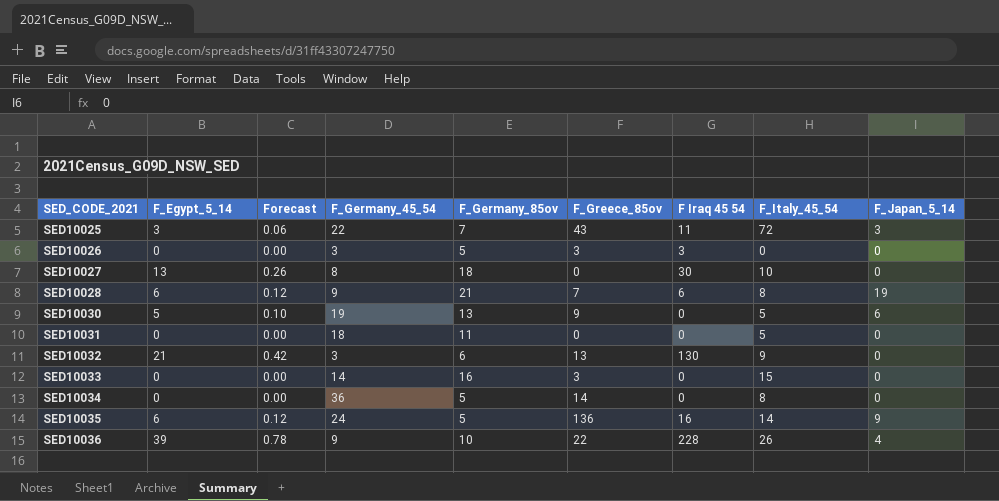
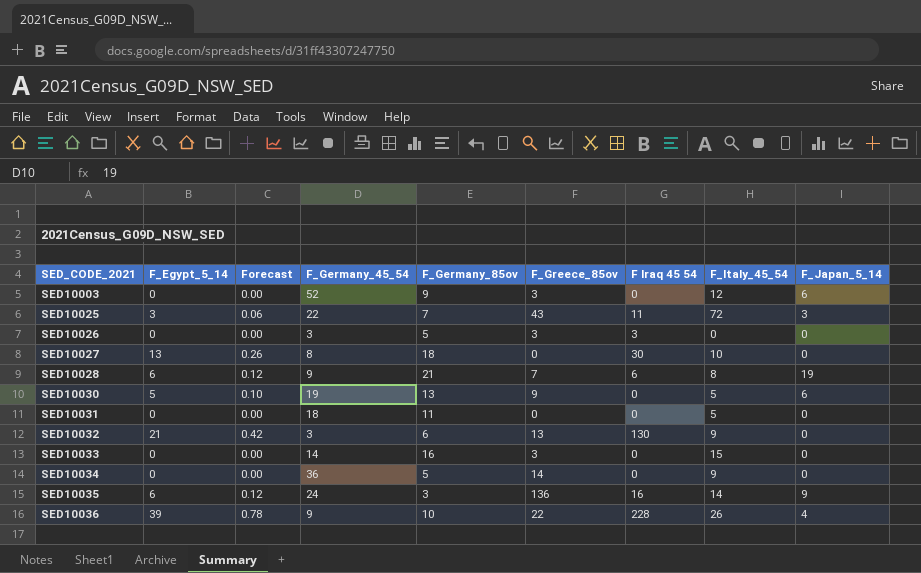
row SED10003: none -> 0 | 0.00 | 52 | 9 | 3 | 0 | 12 | 6
SED10034 | F_Italy_45_54: 8 -> 9
SED10035 | F_Germany_85ov: 5 -> 3

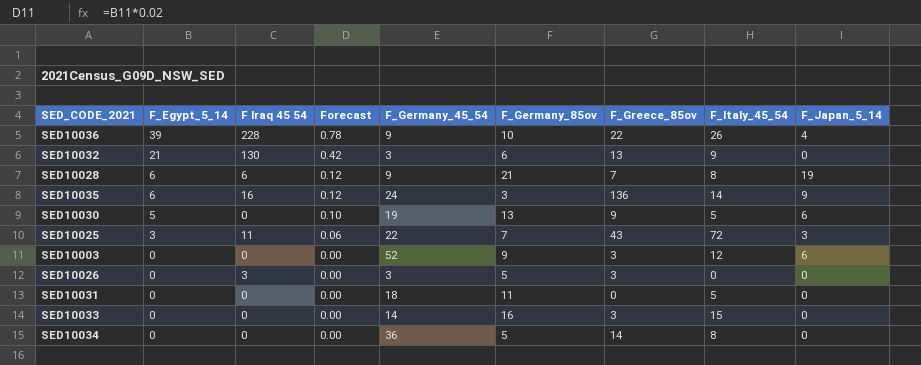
row order: SED_CODE_2021 ascending -> F_Egypt_5_14 descending
column F Iraq 45 54 | position: 7 -> 3
row SED10027: 13 | 0.26 | 8 | 18 | 0 | 30 | 10 | 0 -> none
SED10034 | F_Italy_45_54: 9 -> 8

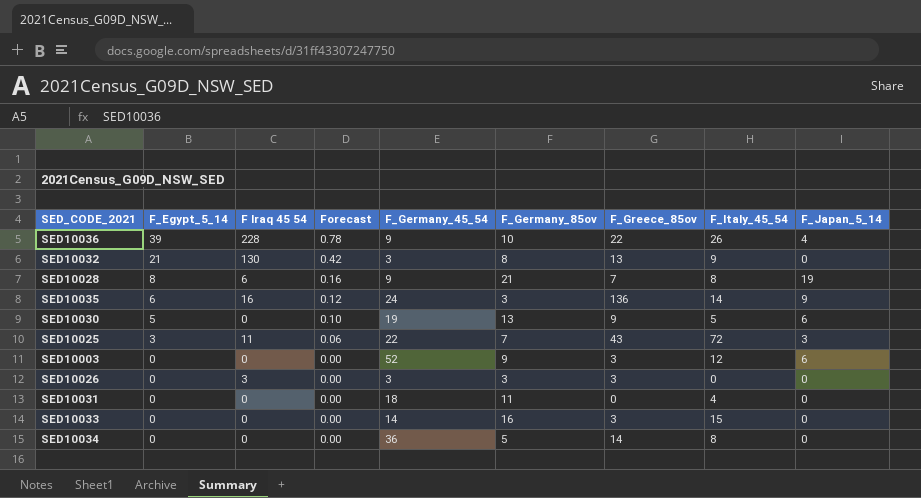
SED10032 | F_Germany_85ov: 6 -> 8
SED10028 | F_Egypt_5_14: 6 -> 8
SED10028 | Forecast: 0.12 -> 0.16
SED10026 | F_Germany_85ov: 5 -> 3
SED10031 | F_Italy_45_54: 5 -> 4

